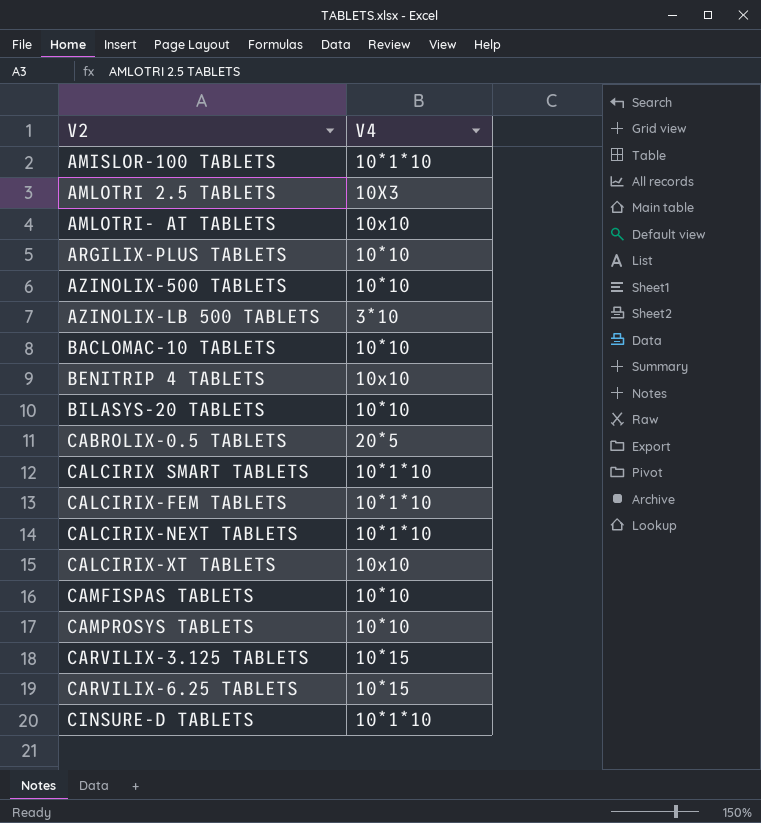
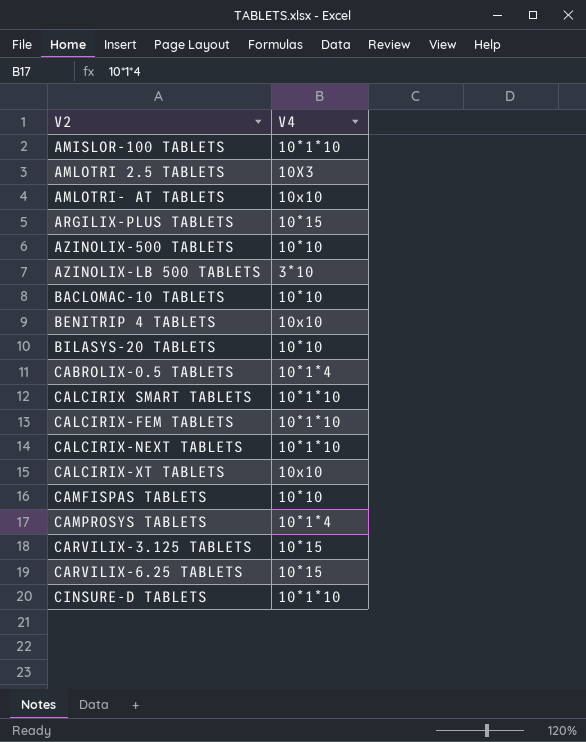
ARGILIX-PLUS TABLETS | V4: 10*10 -> 10*15
CABROLIX-0.5 TABLETS | V4: 20*5 -> 10*1*4
CAMPROSYS TABLETS | V4: 10*10 -> 10*1*4

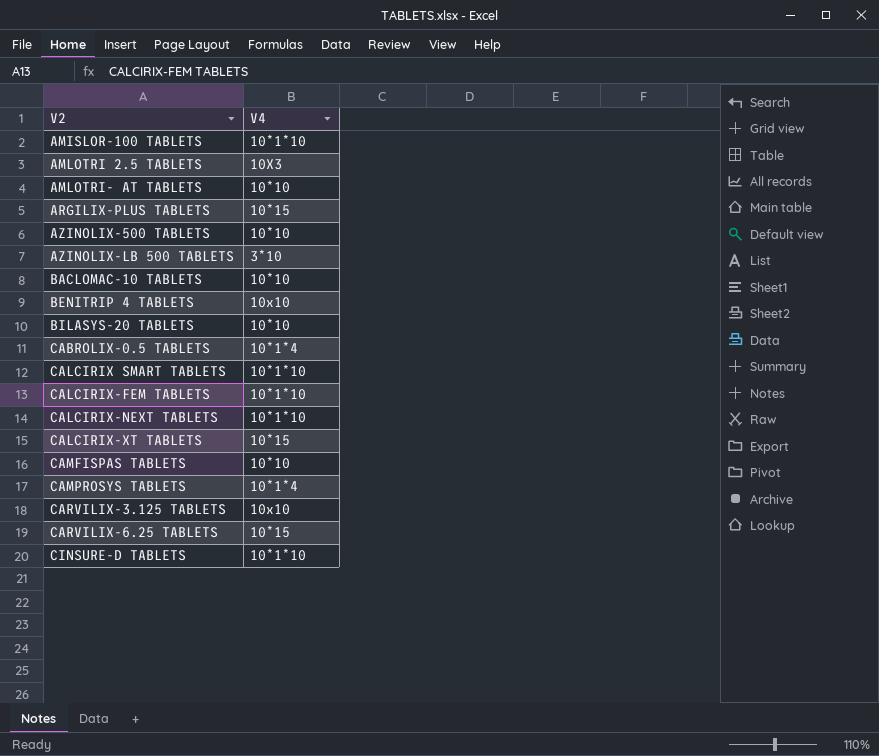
AMLOTRI- AT TABLETS | V4: 10x10 -> 10*10
CALCIRIX-XT TABLETS | V4: 10x10 -> 10*15
CARVILIX-3.125 TABLETS | V4: 10*15 -> 10x10

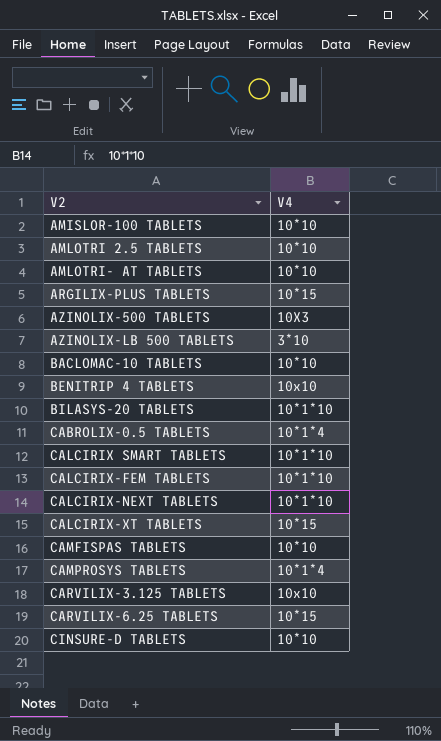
AMISLOR-100 TABLETS | V4: 10*1*10 -> 10*10
AMLOTRI 2.5 TABLETS | V4: 10X3 -> 10*10
AZINOLIX-500 TABLETS | V4: 10*10 -> 10X3
BILASYS-20 TABLETS | V4: 10*10 -> 10*1*10
CINSURE-D TABLETS | V4: 10*1*10 -> 10*10

